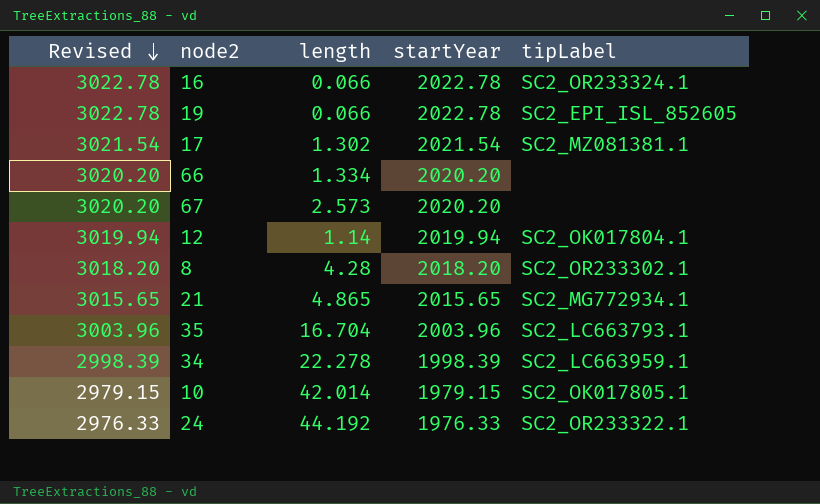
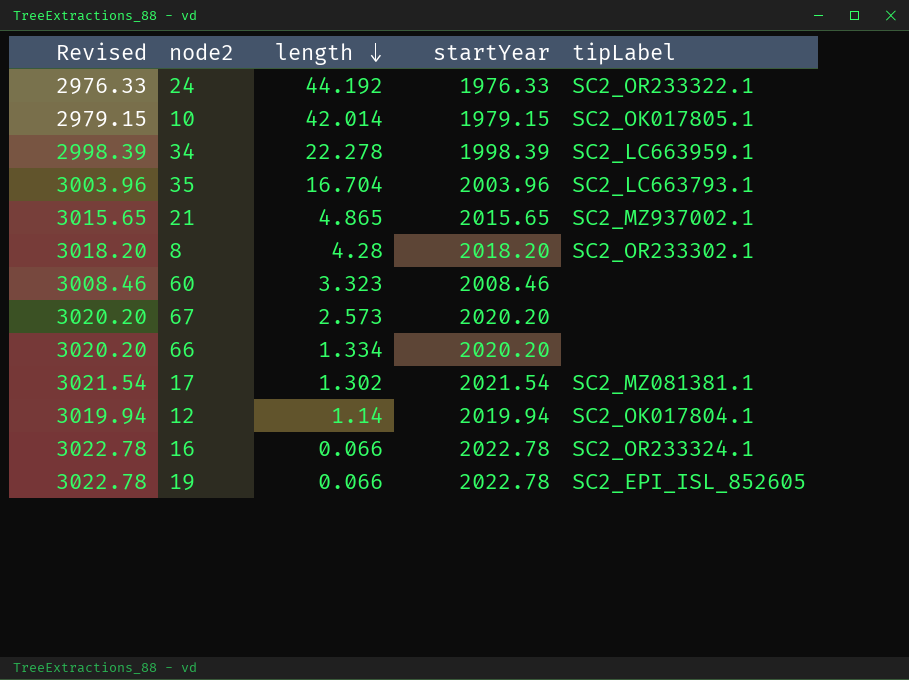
row order: Revised descending -> length descending
21 | tipLabel: SC2_MG772934.1 -> SC2_MZ937002.1
row 60: none -> 3008.46 | 3.323 | 2008.46 | none

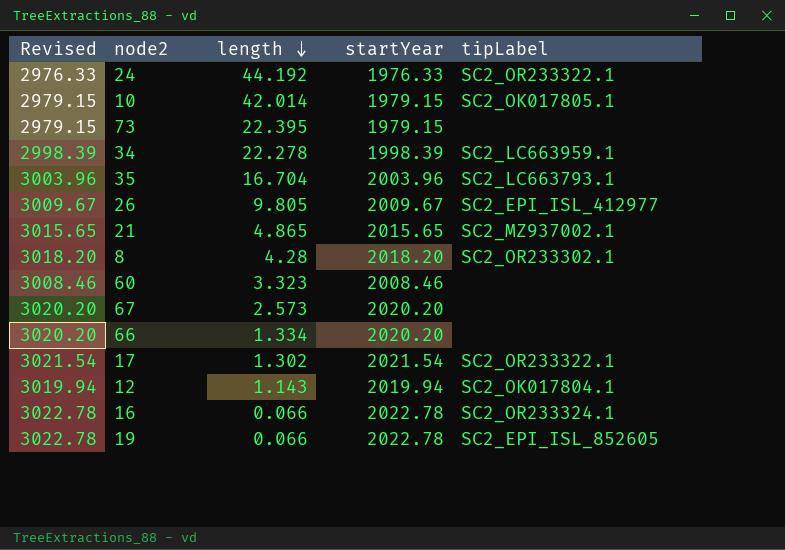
row 73: none -> 2979.15 | 22.395 | 1979.15 | none
row 26: none -> 3009.67 | 9.805 | 2009.67 | SC2_EPI_ISL_412977
17 | tipLabel: SC2_MZ081381.1 -> SC2_OR233322.1
12 | length: 1.14 -> 1.143

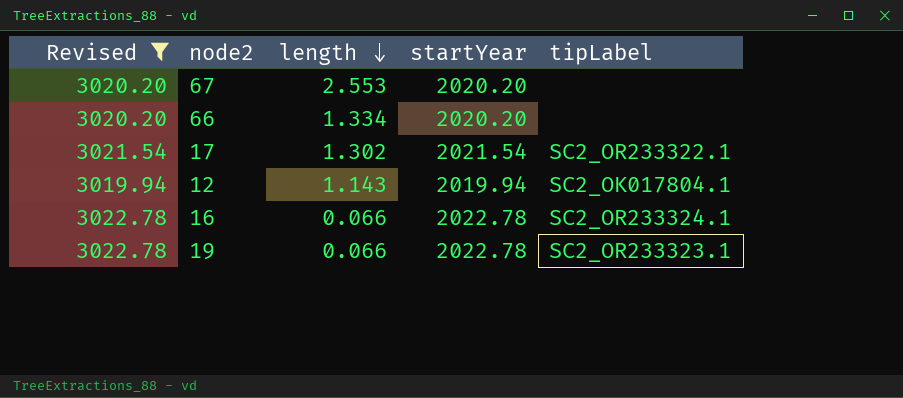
filter: none -> Revised >= 3019.94
67 | length: 2.573 -> 2.553
19 | tipLabel: SC2_EPI_ISL_852605 -> SC2_OR233323.1

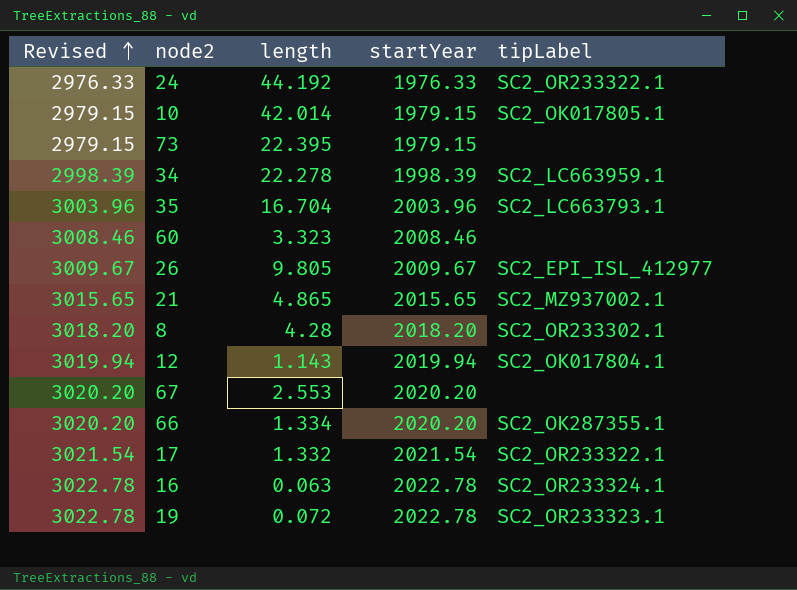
filter: Revised >= 3019.94 -> none
row order: length descending -> Revised ascending
66 | tipLabel: none -> SC2_OK287355.1
17 | length: 1.302 -> 1.332
16 | length: 0.066 -> 0.063
19 | length: 0.066 -> 0.072

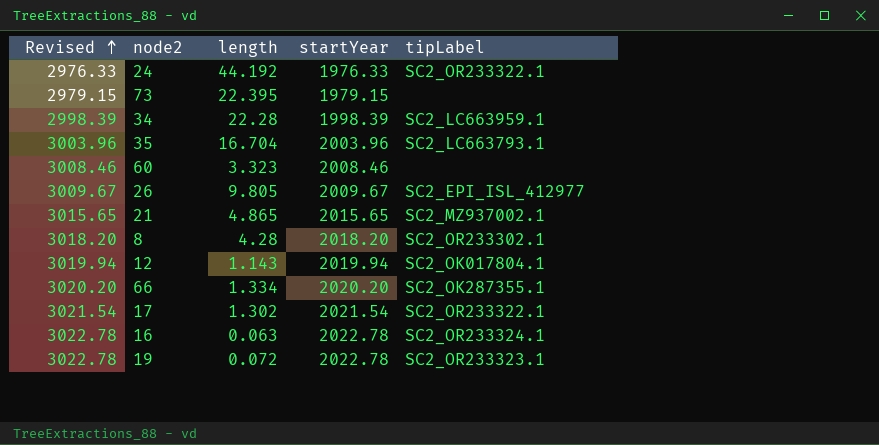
row 10: 2979.15 | 42.014 | 1979.15 | SC2_OK017805.1 -> none
row 67: 3020.20 | 2.553 | 2020.20 | none -> none
34 | length: 22.278 -> 22.28
17 | length: 1.332 -> 1.302

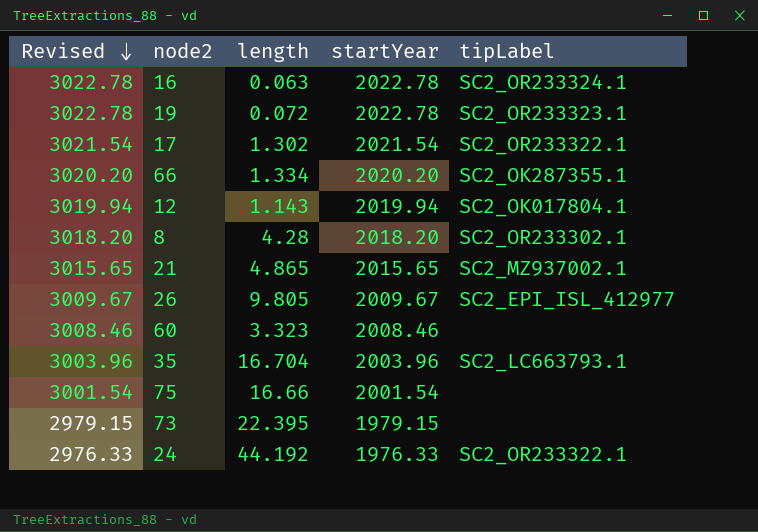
row order: Revised ascending -> Revised descending
row 34: 2998.39 | 22.28 | 1998.39 | SC2_LC663959.1 -> none
row 75: none -> 3001.54 | 16.66 | 2001.54 | none

